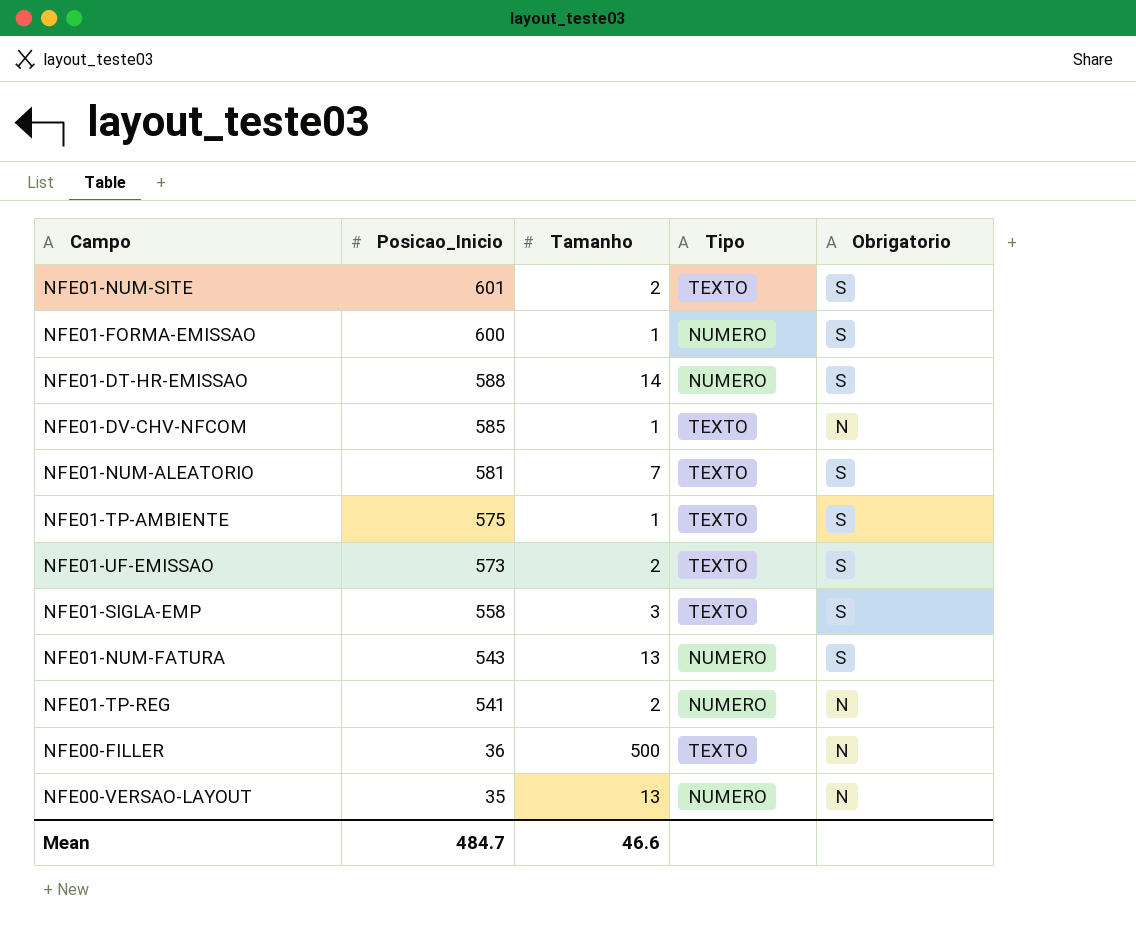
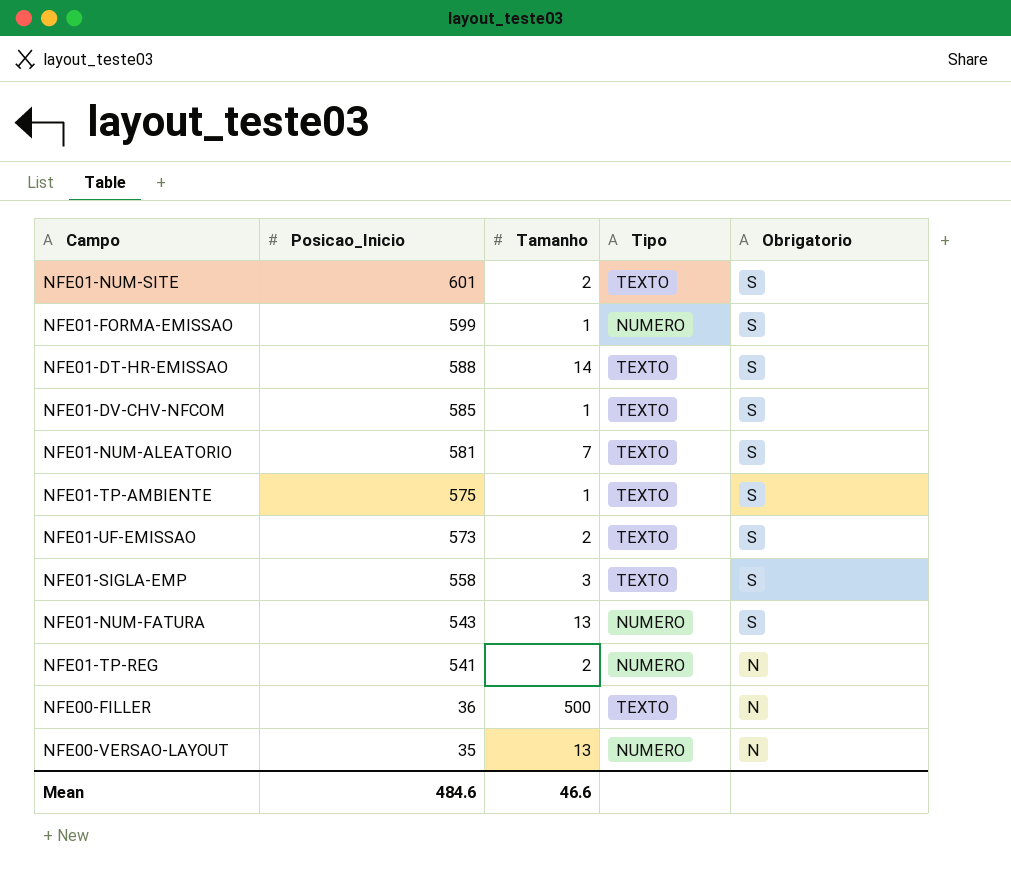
NFE01-FORMA-EMISSAO | Posicao_Inicio: 600 -> 599
NFE01-DT-HR-EMISSAO | Tipo: NUMERO -> TEXTO
NFE01-DV-CHV-NFCOM | Obrigatorio: N -> S
Mean | Posicao_Inicio: 484.7 -> 484.6

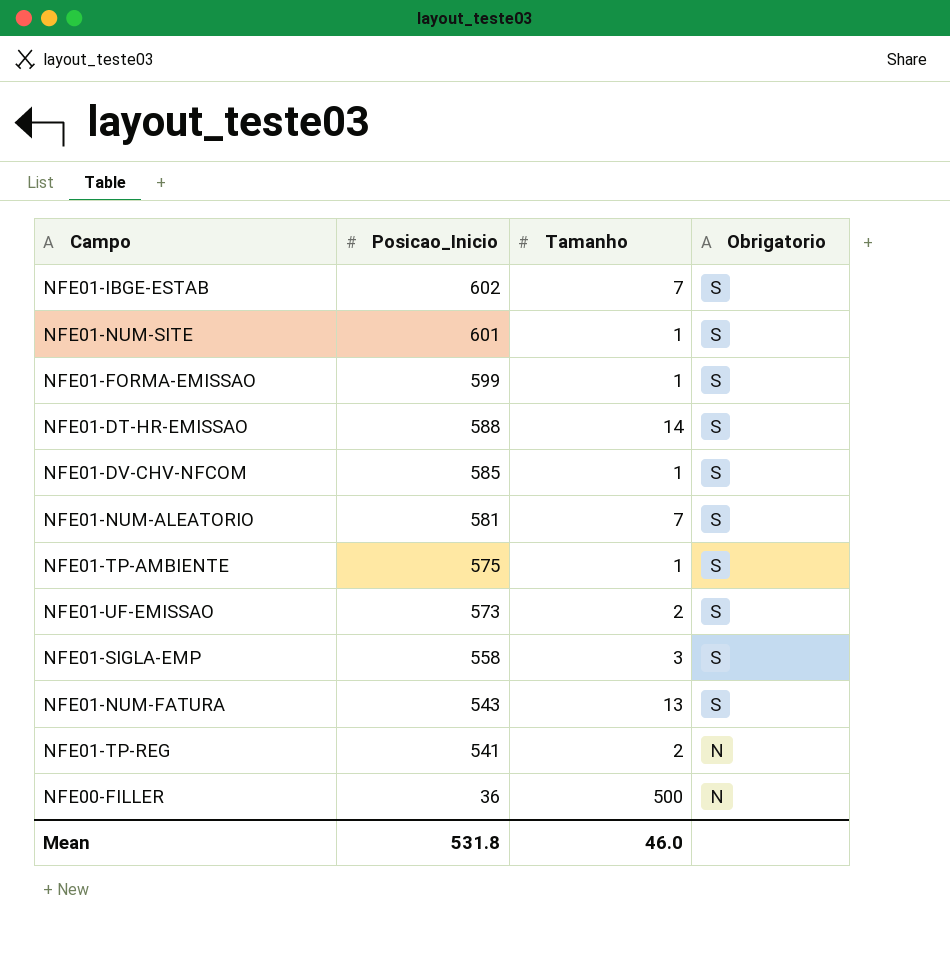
column Tipo | position: 4 -> none
row NFE00-VERSAO-LAYOUT: 35 | 13 | NUMERO | N -> none
row NFE01-IBGE-ESTAB: none -> 602 | 7 | S
NFE01-NUM-SITE | Tamanho: 2 -> 1
Mean | Posicao_Inicio: 484.6 -> 531.8
Mean | Tamanho: 46.6 -> 46.0

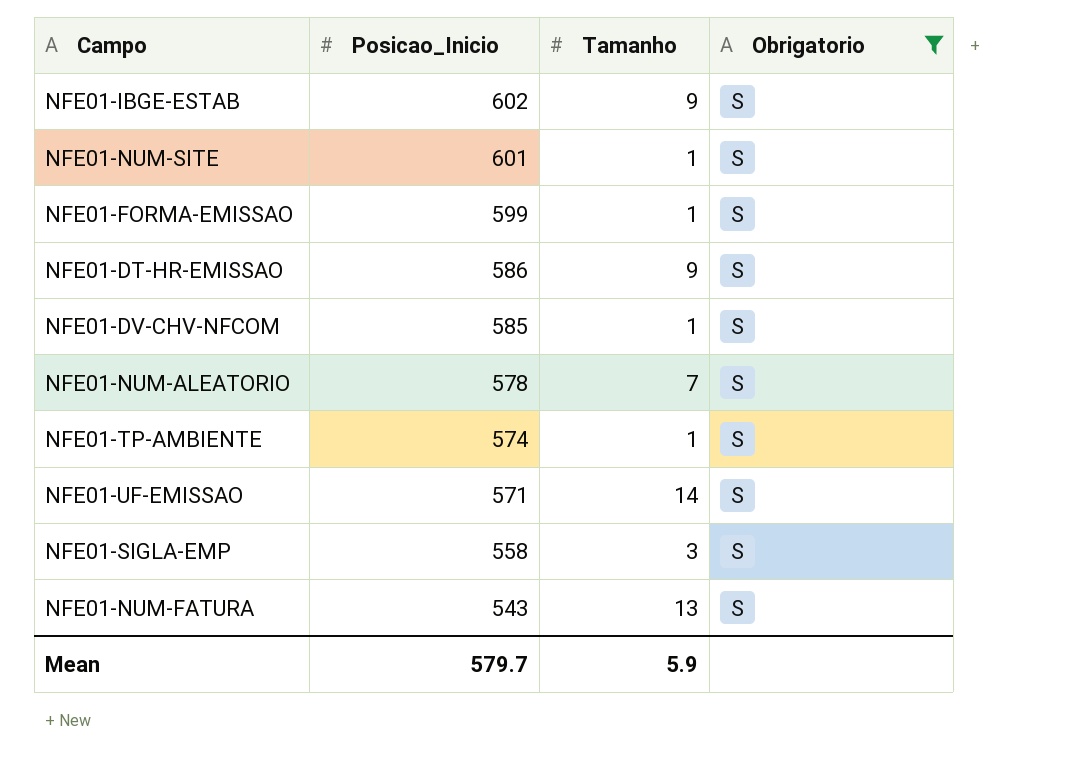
filter: none -> Obrigatorio = S
NFE01-IBGE-ESTAB | Tamanho: 7 -> 9
NFE01-DT-HR-EMISSAO | Posicao_Inicio: 588 -> 586
NFE01-DT-HR-EMISSAO | Tamanho: 14 -> 9
NFE01-NUM-ALEATORIO | Posicao_Inicio: 581 -> 578
NFE01-TP-AMBIENTE | Posicao_Inicio: 575 -> 574
NFE01-UF-EMISSAO | Posicao_Inicio: 573 -> 571
NFE01-UF-EMISSAO | Tamanho: 2 -> 14
Mean | Posicao_Inicio: 531.8 -> 579.7
Mean | Tamanho: 46.0 -> 5.9

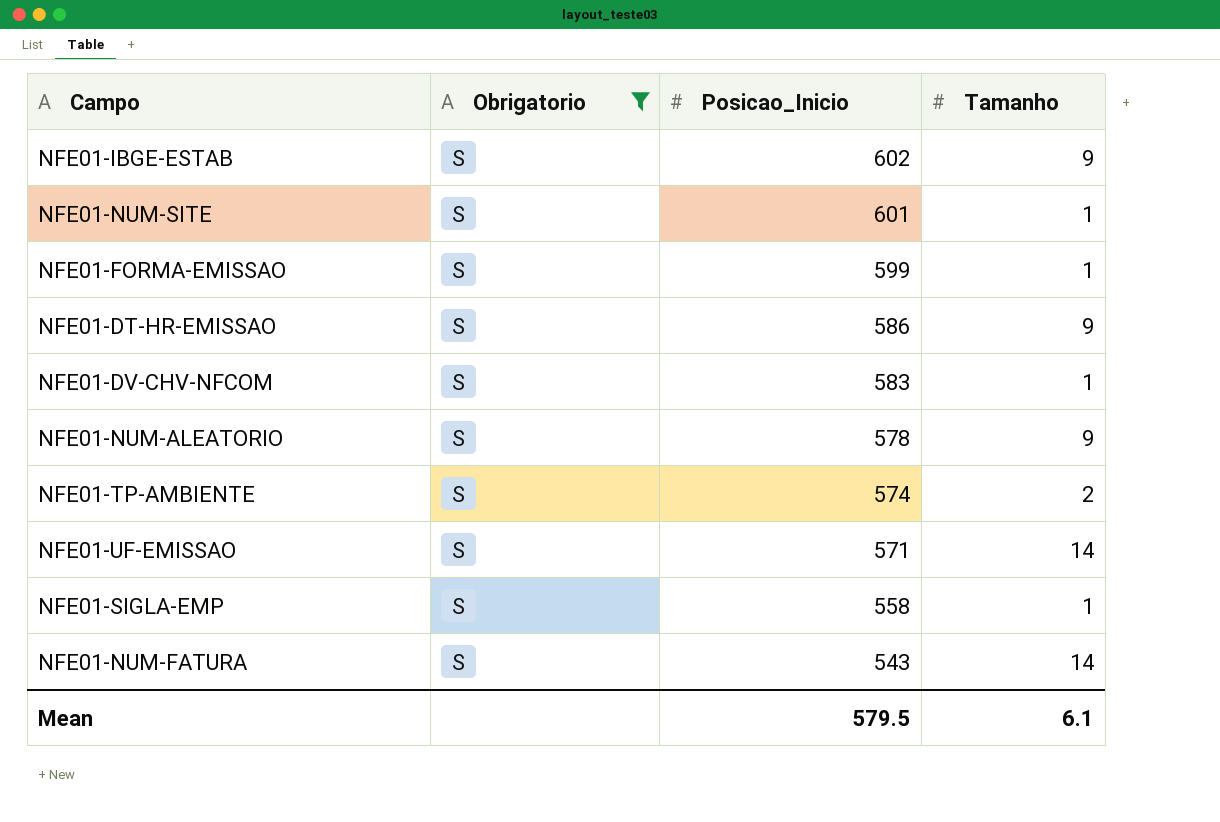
column Obrigatorio | position: 4 -> 2
NFE01-DV-CHV-NFCOM | Posicao_Inicio: 585 -> 583
NFE01-NUM-ALEATORIO | Tamanho: 7 -> 9
NFE01-TP-AMBIENTE | Tamanho: 1 -> 2
NFE01-SIGLA-EMP | Tamanho: 3 -> 1
NFE01-NUM-FATURA | Tamanho: 13 -> 14
Mean | Posicao_Inicio: 579.7 -> 579.5
Mean | Tamanho: 5.9 -> 6.1

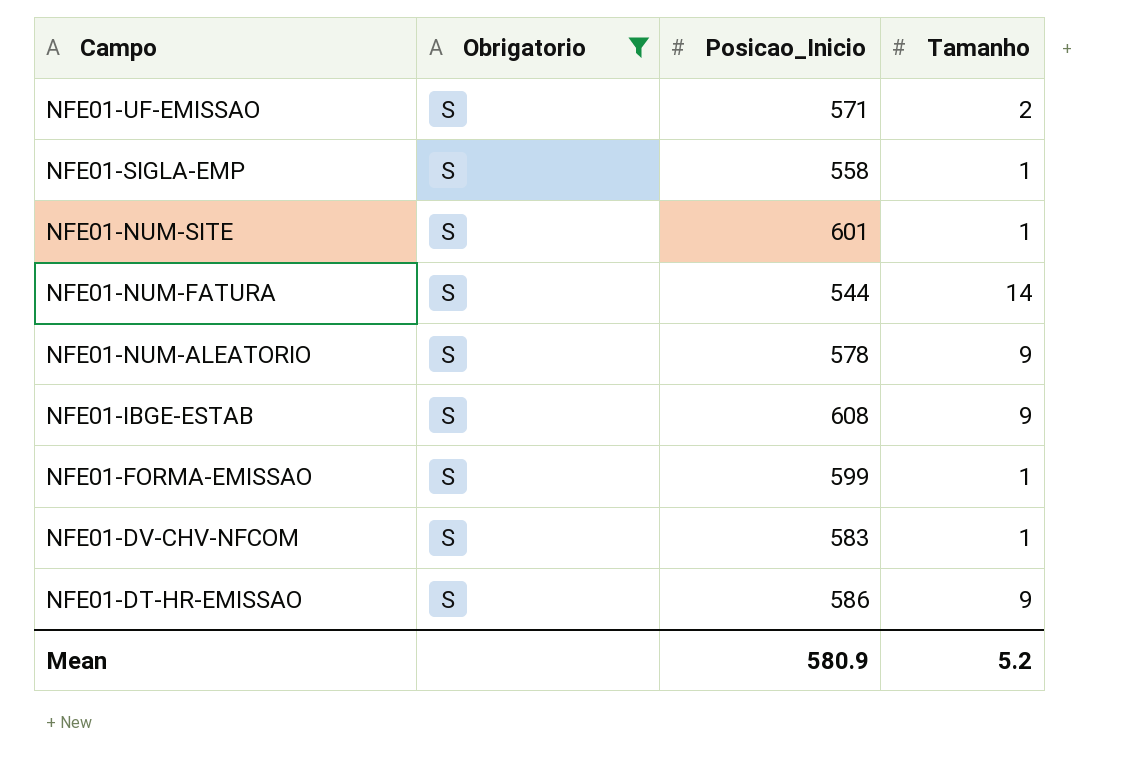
row order: Posicao_Inicio descending -> Campo descending
row NFE01-TP-AMBIENTE: S | 574 | 2 -> none
NFE01-UF-EMISSAO | Tamanho: 14 -> 2
NFE01-NUM-FATURA | Posicao_Inicio: 543 -> 544
NFE01-IBGE-ESTAB | Posicao_Inicio: 602 -> 608
Mean | Posicao_Inicio: 579.5 -> 580.9
Mean | Tamanho: 6.1 -> 5.2

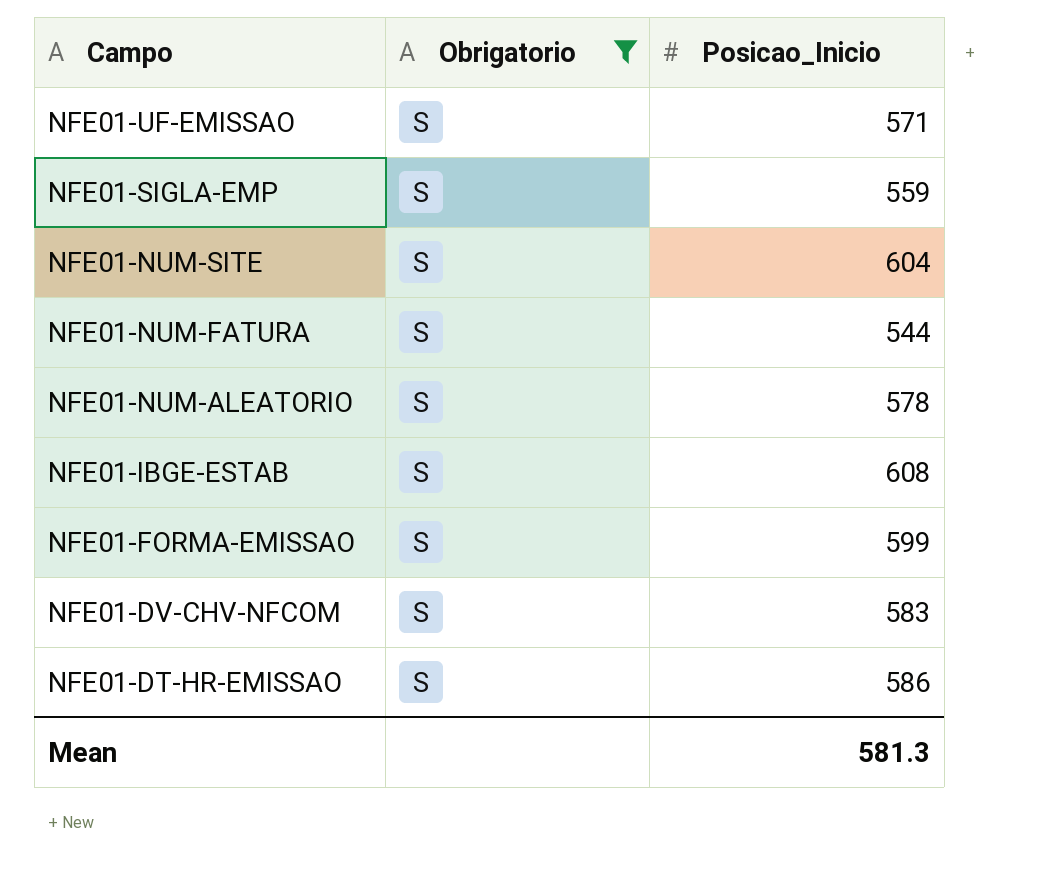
column Tamanho | position: 4 -> none
NFE01-SIGLA-EMP | Posicao_Inicio: 558 -> 559
NFE01-NUM-SITE | Posicao_Inicio: 601 -> 604
Mean | Posicao_Inicio: 580.9 -> 581.3

